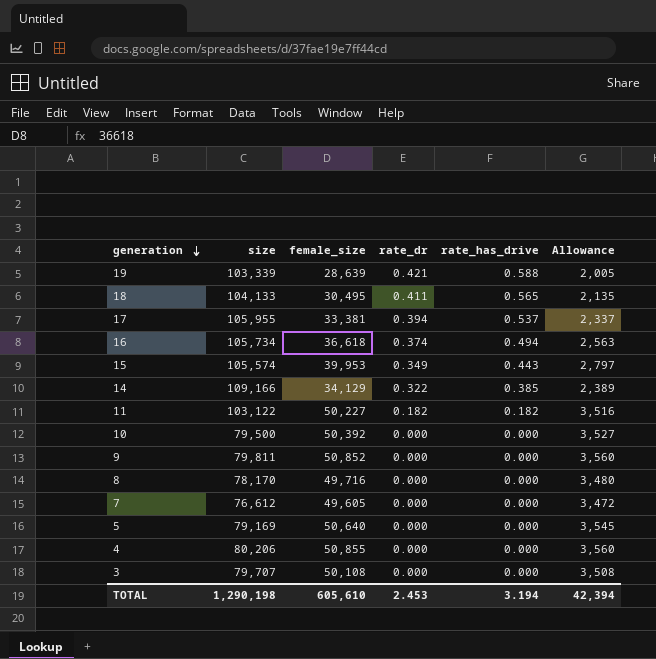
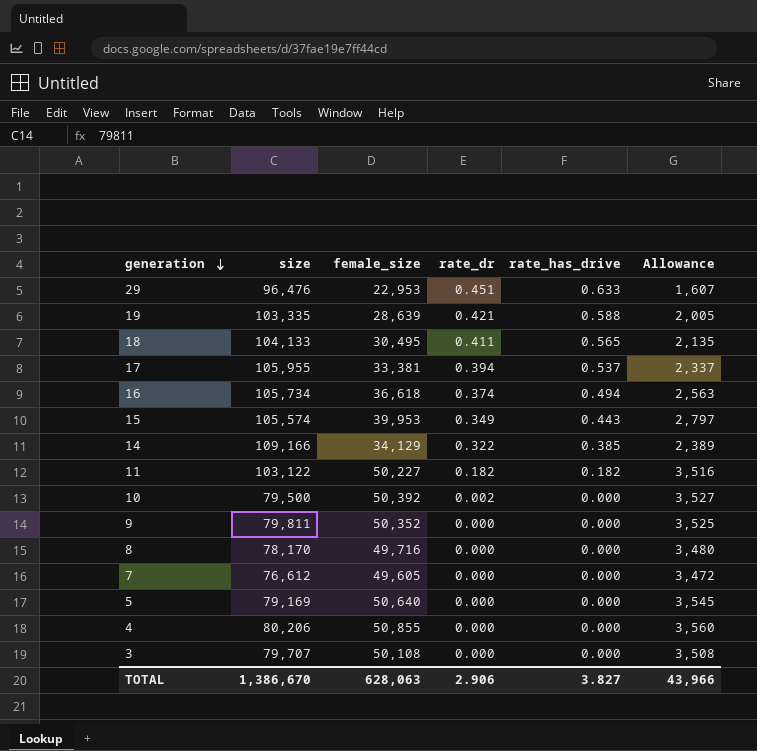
row 29: none -> 96,476 | 22,953 | 0.451 | 0.633 | 1,607
19 | size: 103,339 -> 103,335
10 | rate_dr: 0.000 -> 0.002
9 | female_size: 50,852 -> 50,352
9 | Allowance: 3,560 -> 3,525
TOTAL | size: 1,290,198 -> 1,386,670
TOTAL | female_size: 605,610 -> 628,063
TOTAL | rate_dr: 2.453 -> 2.906
TOTAL | rate_has_drive: 3.194 -> 3.827
TOTAL | Allowance: 42,394 -> 43,966

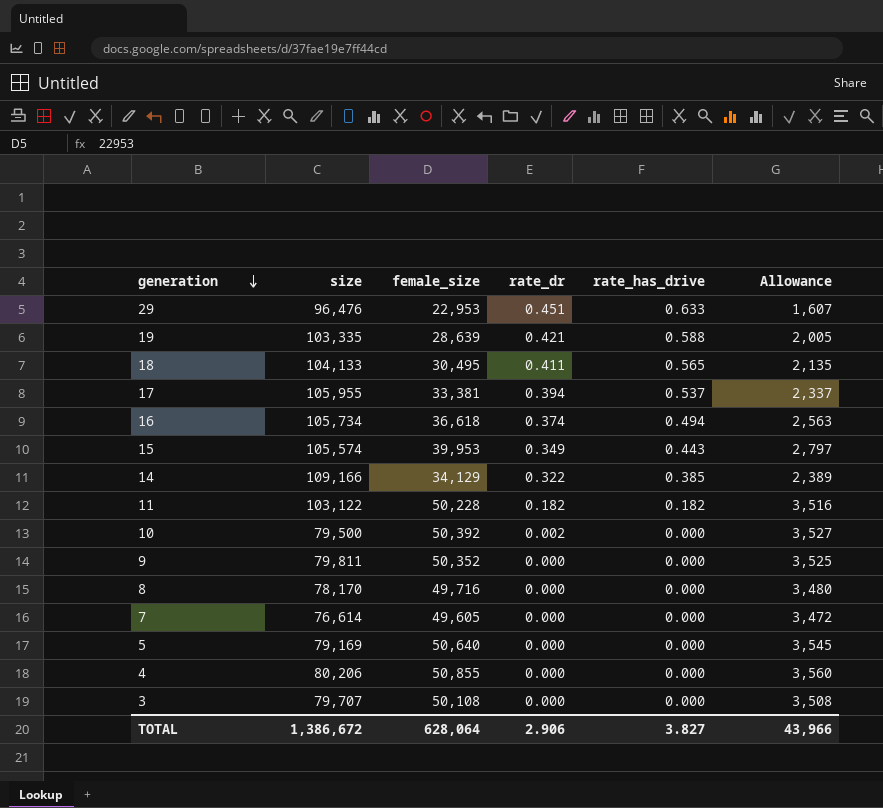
11 | female_size: 50,227 -> 50,228
7 | size: 76,612 -> 76,614
TOTAL | size: 1,386,670 -> 1,386,672
TOTAL | female_size: 628,063 -> 628,064

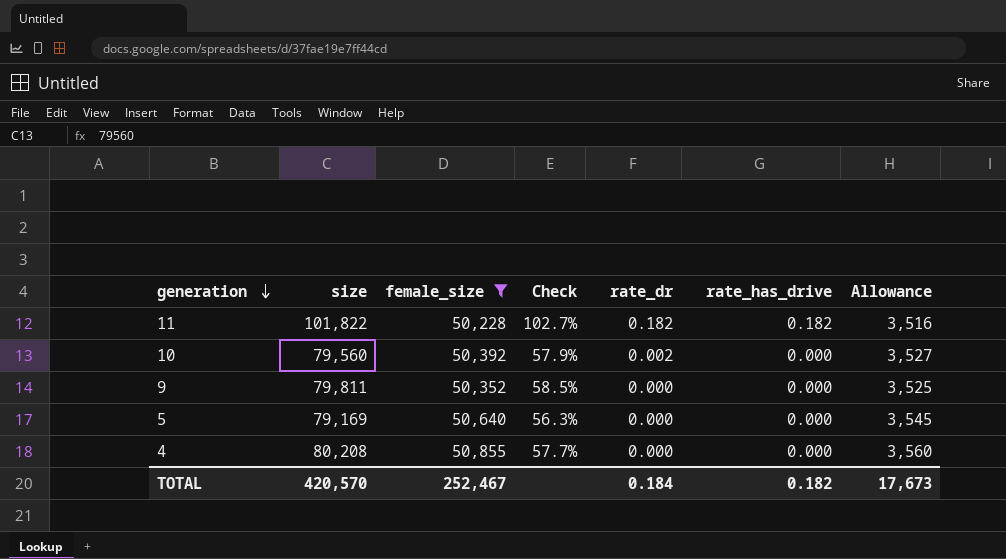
filter: none -> female_size >= 50,228
column Check | formula: none -> ([size] - [female_size]) / [female_size]
11 | size: 103,122 -> 101,822
10 | size: 79,500 -> 79,560
4 | size: 80,206 -> 80,208
TOTAL | size: 1,386,672 -> 420,570
TOTAL | female_size: 628,064 -> 252,467
TOTAL | rate_dr: 2.906 -> 0.184
TOTAL | rate_has_drive: 3.827 -> 0.182
TOTAL | Allowance: 43,966 -> 17,673

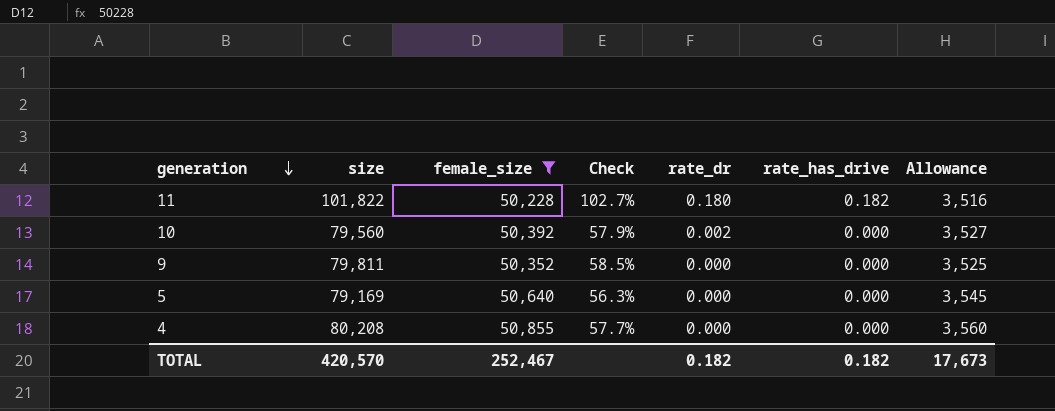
11 | rate_dr: 0.182 -> 0.180
TOTAL | rate_dr: 0.184 -> 0.182

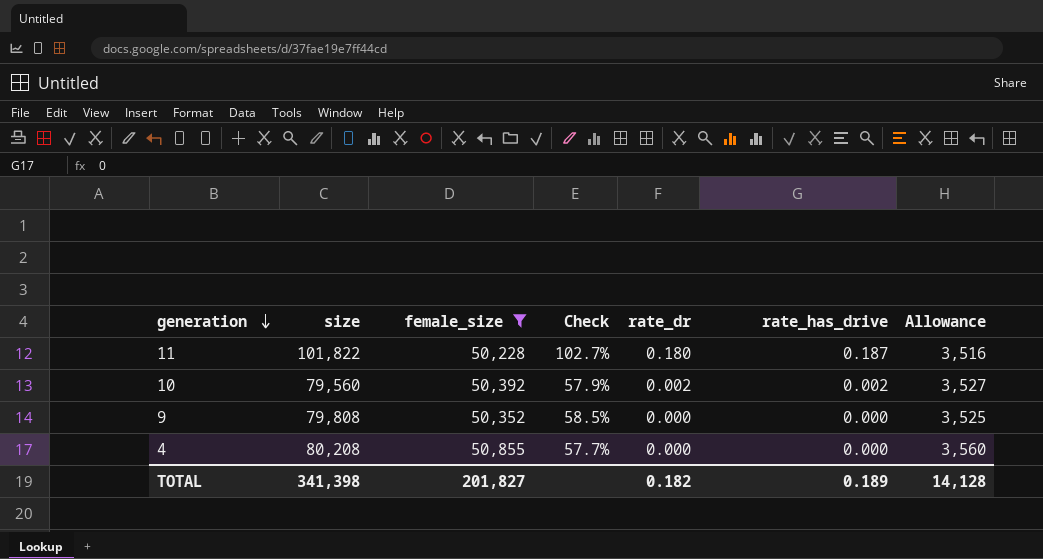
row 5: 79,169 | 50,640 | 56.3% | 0.000 | 0.000 | 3,545 -> none
11 | rate_has_drive: 0.182 -> 0.187
10 | rate_has_drive: 0.000 -> 0.002
9 | size: 79,811 -> 79,808
TOTAL | size: 420,570 -> 341,398
TOTAL | female_size: 252,467 -> 201,827
TOTAL | rate_has_drive: 0.182 -> 0.189
TOTAL | Allowance: 17,673 -> 14,128

